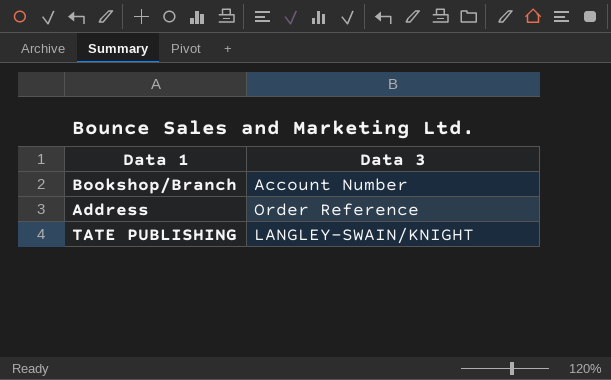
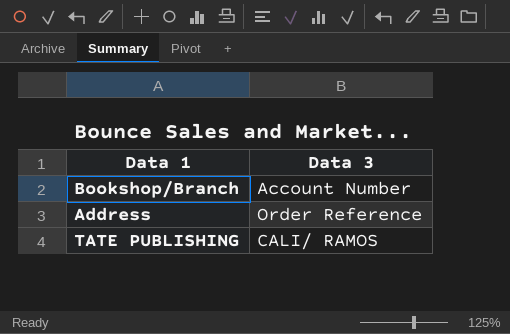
TATE PUBLISHING | Data 3: LANGLEY-SWAIN/KNIGHT -> CALI/ RAMOS

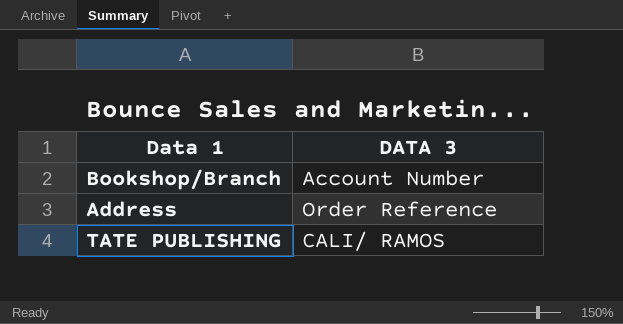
column name: Data 3 -> DATA 3

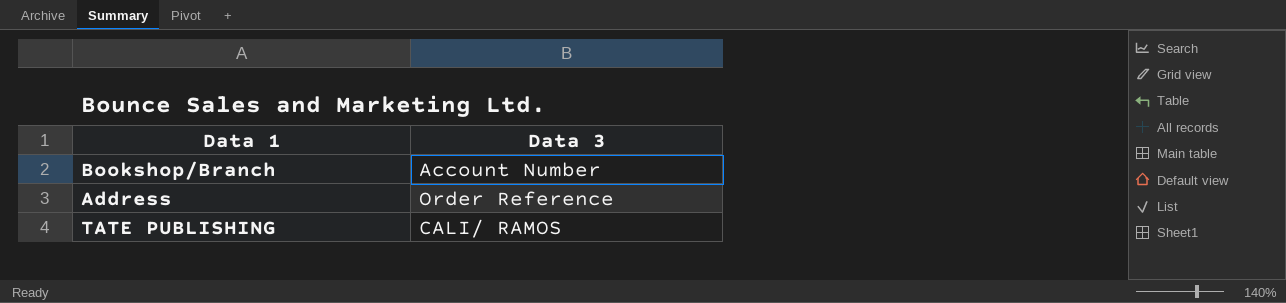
column name: DATA 3 -> Data 3

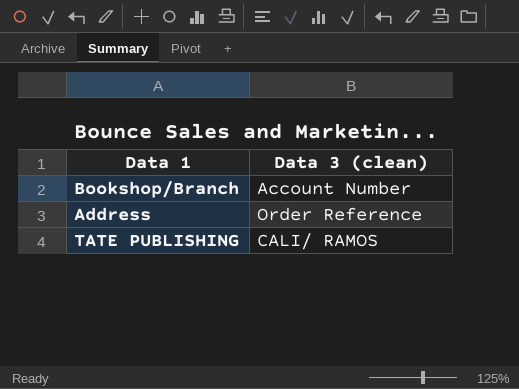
column name: Data 3 -> Data 3 (clean)

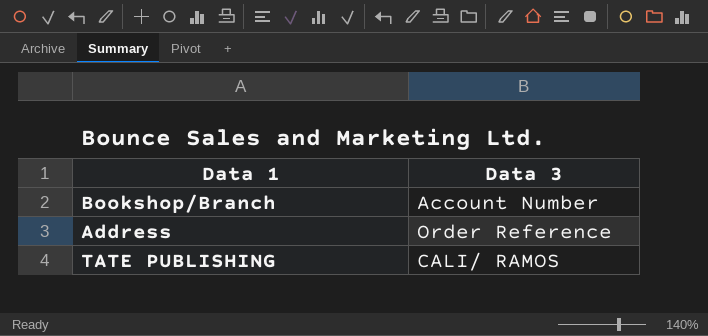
column name: Data 3 (clean) -> Data 3

